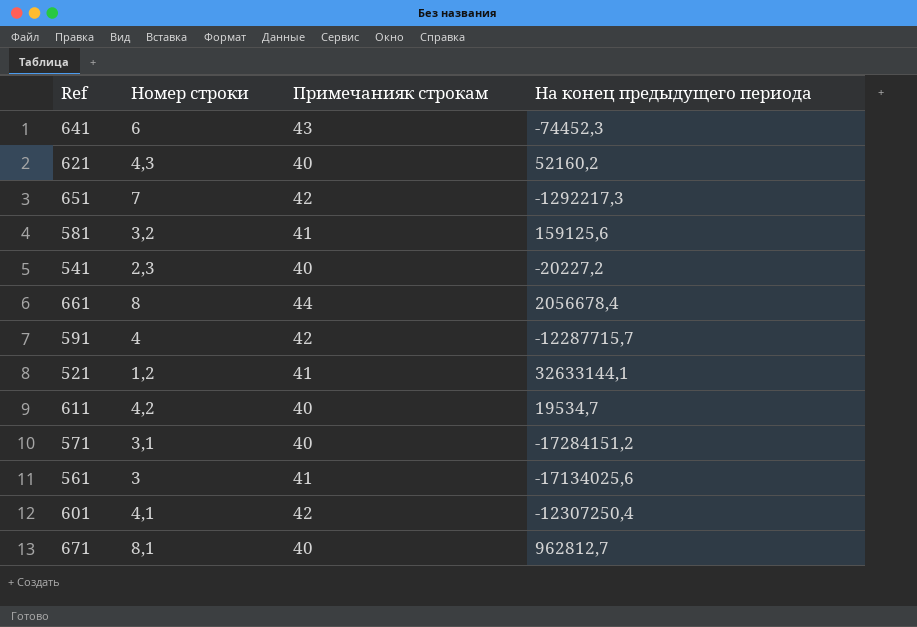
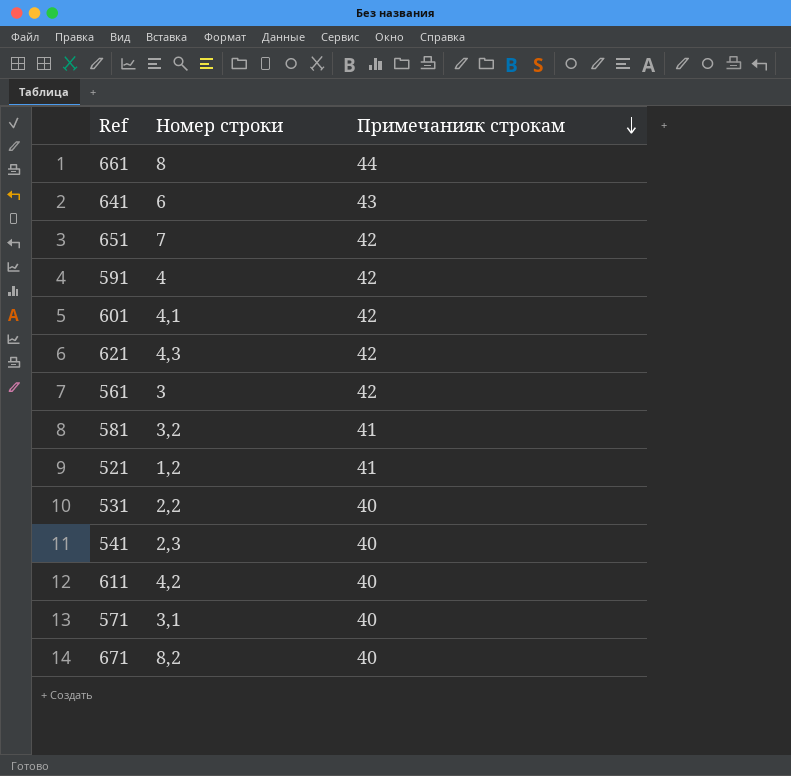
row order: none -> Примечанияк строкам descending
column На конец предыдущего периода | position: 4 -> none
621 | Примечанияк строкам: 40 -> 42
561 | Примечанияк строкам: 41 -> 42
row 531: none -> 2,2 | 40
671 | Номер строки: 8,1 -> 8,2

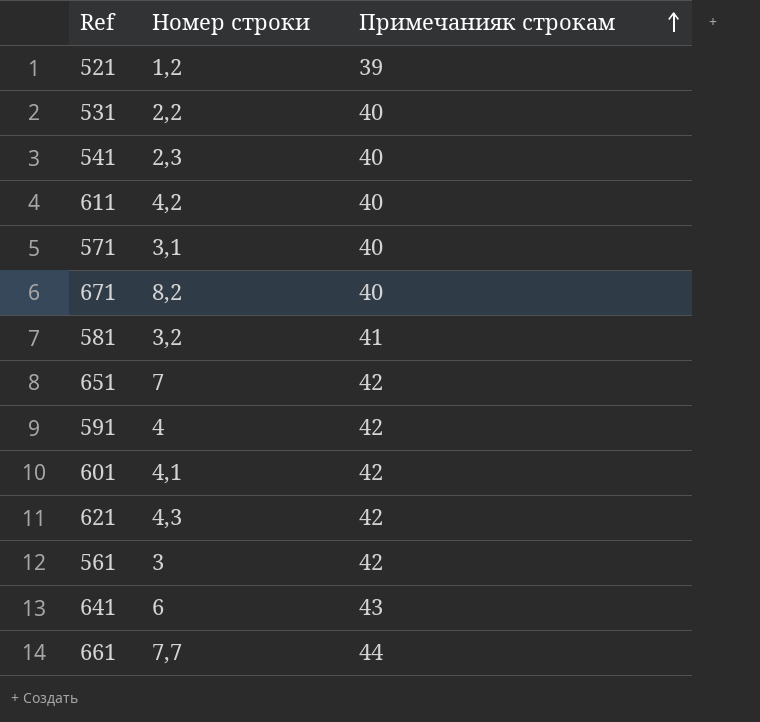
row order: Примечанияк строкам descending -> Примечанияк строкам ascending
521 | Примечанияк строкам: 41 -> 39
661 | Номер строки: 8 -> 7,7

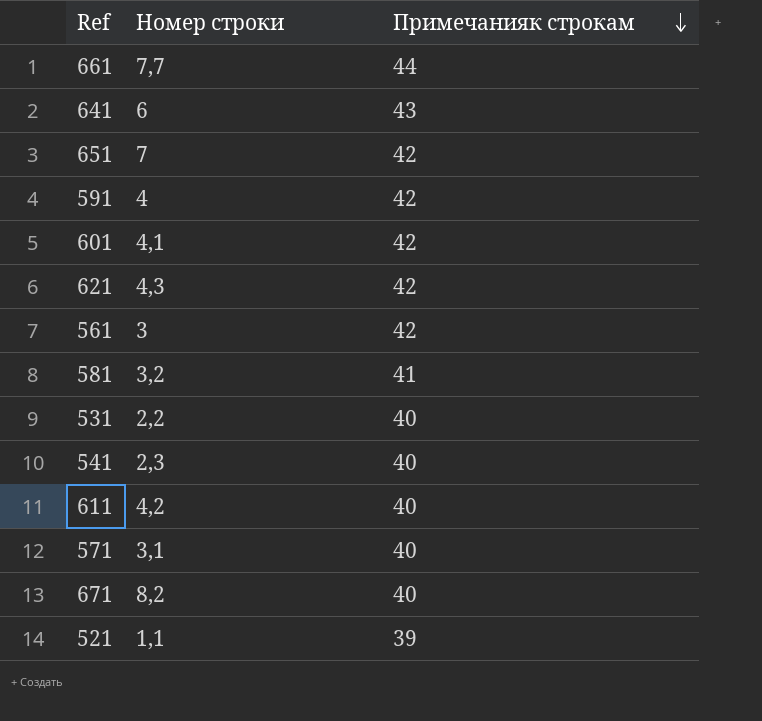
row order: Примечанияк строкам ascending -> Примечанияк строкам descending
521 | Номер строки: 1,2 -> 1,1

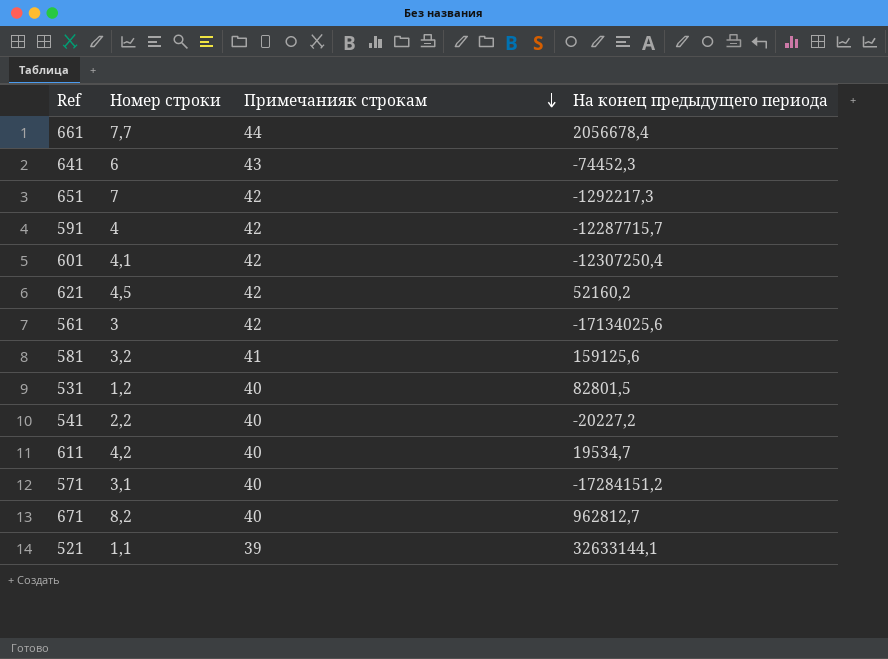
column На конец предыдущего периода | position: none -> 4
621 | Номер строки: 4,3 -> 4,5
531 | Номер строки: 2,2 -> 1,2
541 | Номер строки: 2,3 -> 2,2

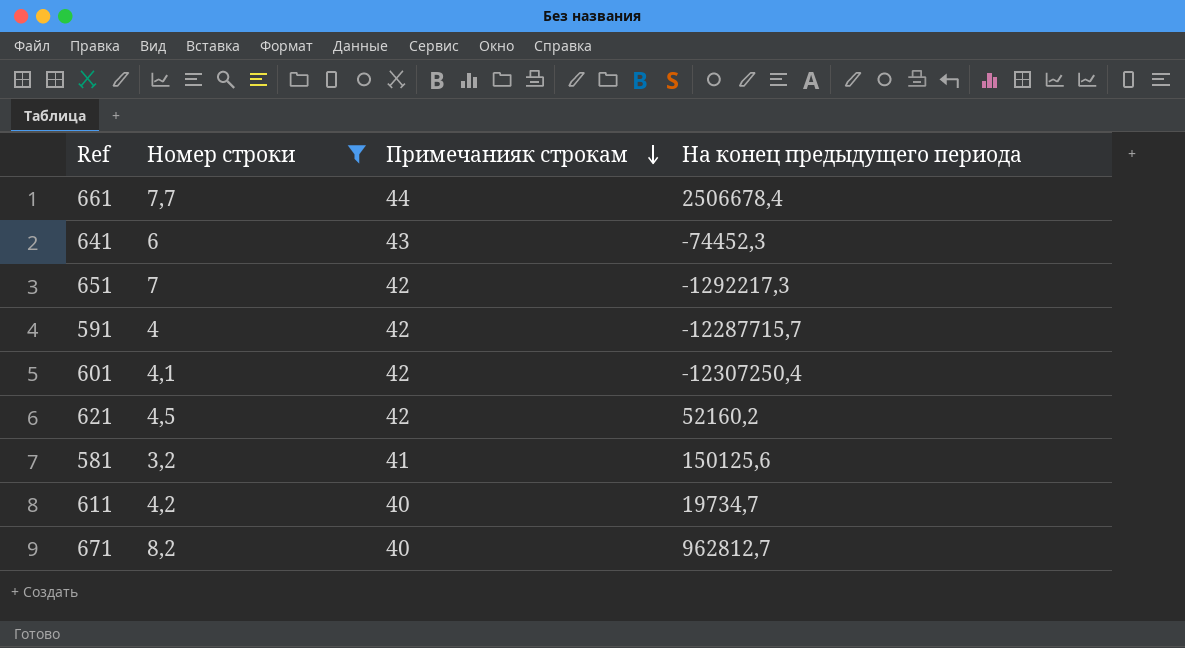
filter: none -> Номер строки >= 3,2
661 | На конец предыдущего периода: 2056678,4 -> 2506678,4
581 | На конец предыдущего периода: 159125,6 -> 150125,6
611 | На конец предыдущего периода: 19534,7 -> 19734,7

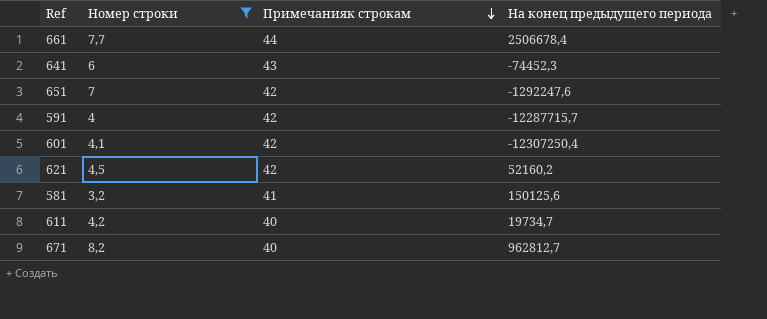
651 | На конец предыдущего периода: -1292217,3 -> -1292247,6

